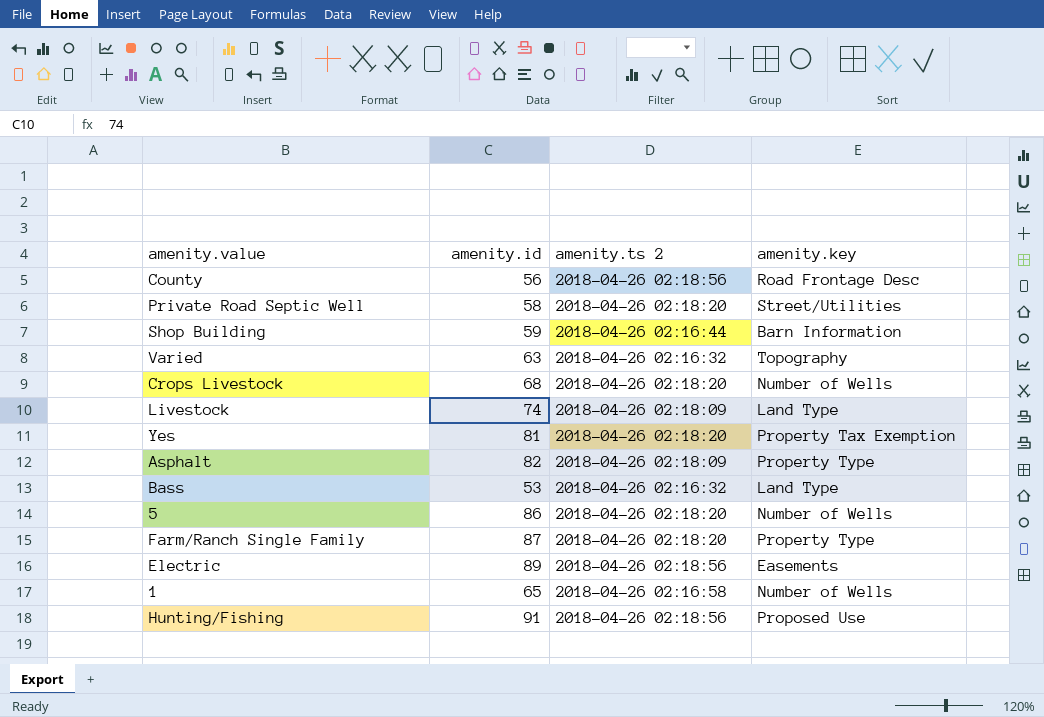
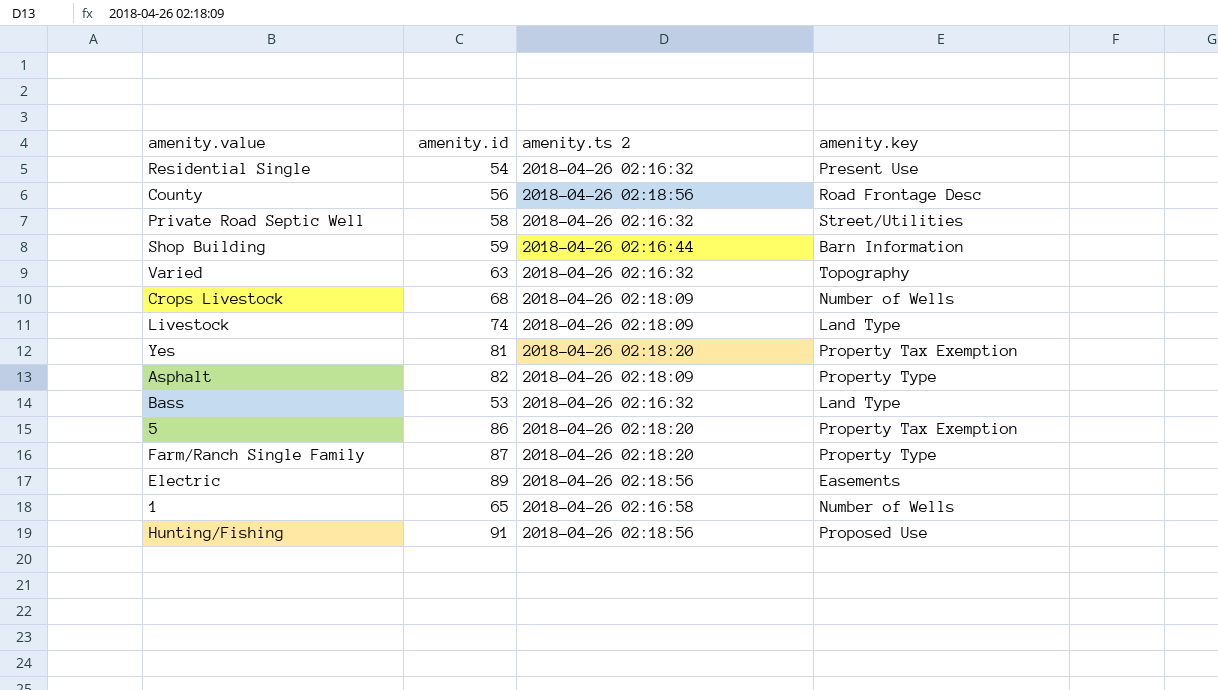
row Residential Single: none -> 54 | 2018-04-26 02:16:32 | Present Use
Private Road Septic Well | amenity.ts 2: 2018-04-26 02:18:20 -> 2018-04-26 02:16:32
Crops Livestock | amenity.ts 2: 2018-04-26 02:18:20 -> 2018-04-26 02:18:09
5 | amenity.key: Number of Wells -> Property Tax Exemption

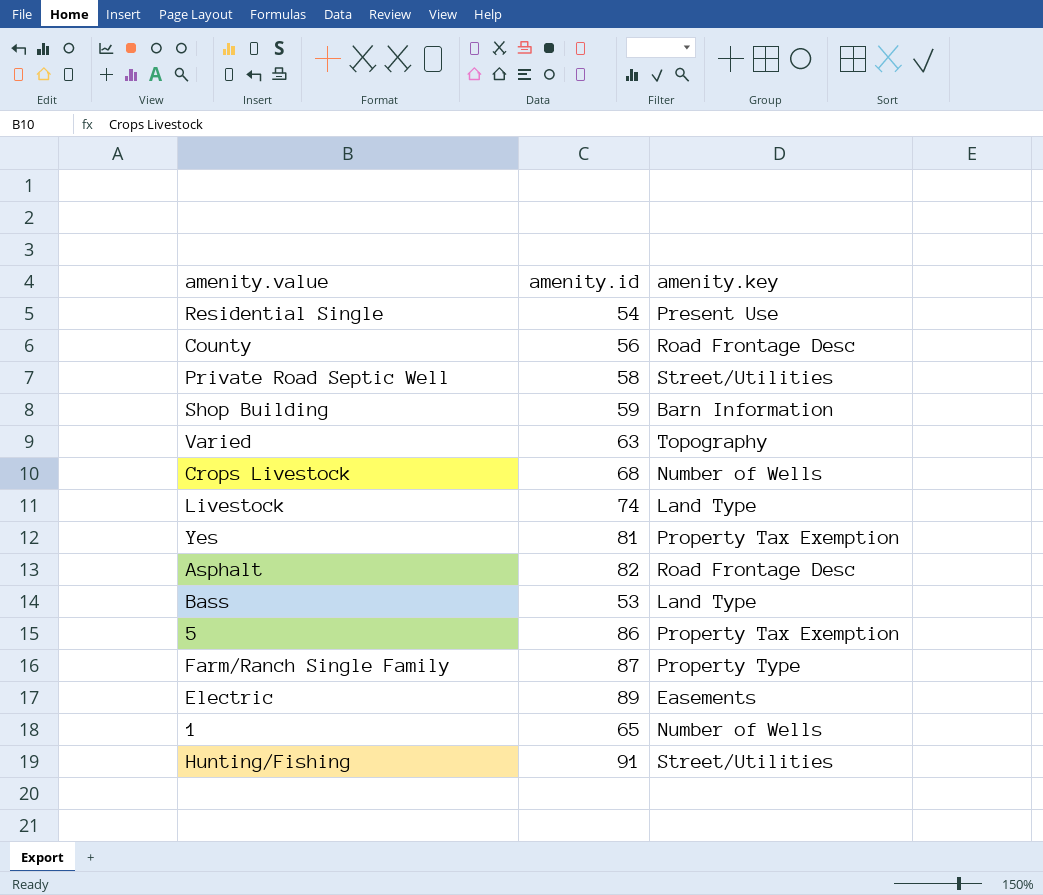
column amenity.ts 2 | position: 3 -> none
Asphalt | amenity.key: Property Type -> Road Frontage Desc
Hunting/Fishing | amenity.key: Proposed Use -> Street/Utilities

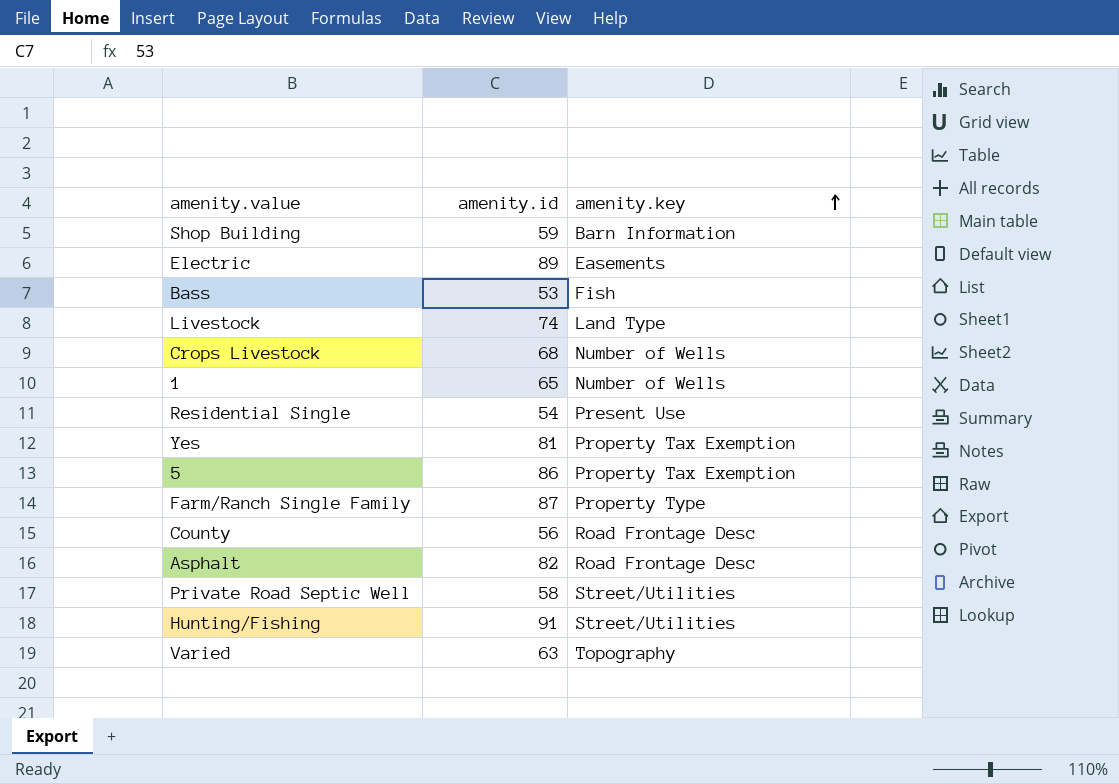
row order: none -> amenity.key ascending
Bass | amenity.key: Land Type -> Fish

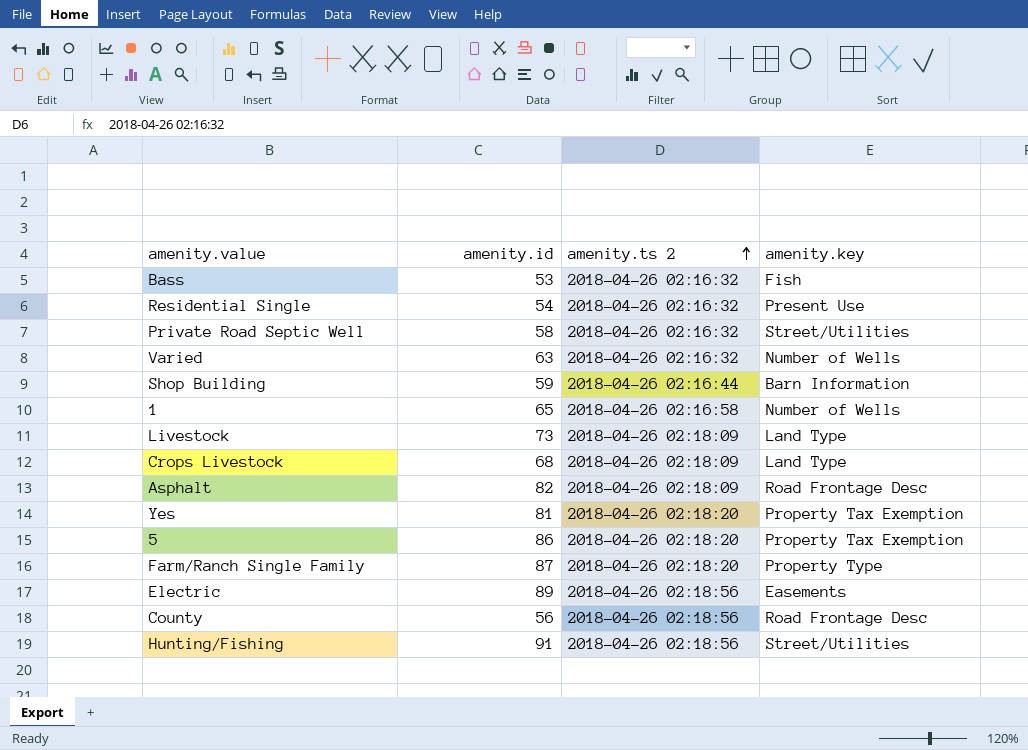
row order: amenity.key ascending -> amenity.ts 2 ascending
column amenity.ts 2 | position: none -> 3
Varied | amenity.key: Topography -> Number of Wells
Livestock | amenity.id: 74 -> 73
Crops Livestock | amenity.key: Number of Wells -> Land Type

